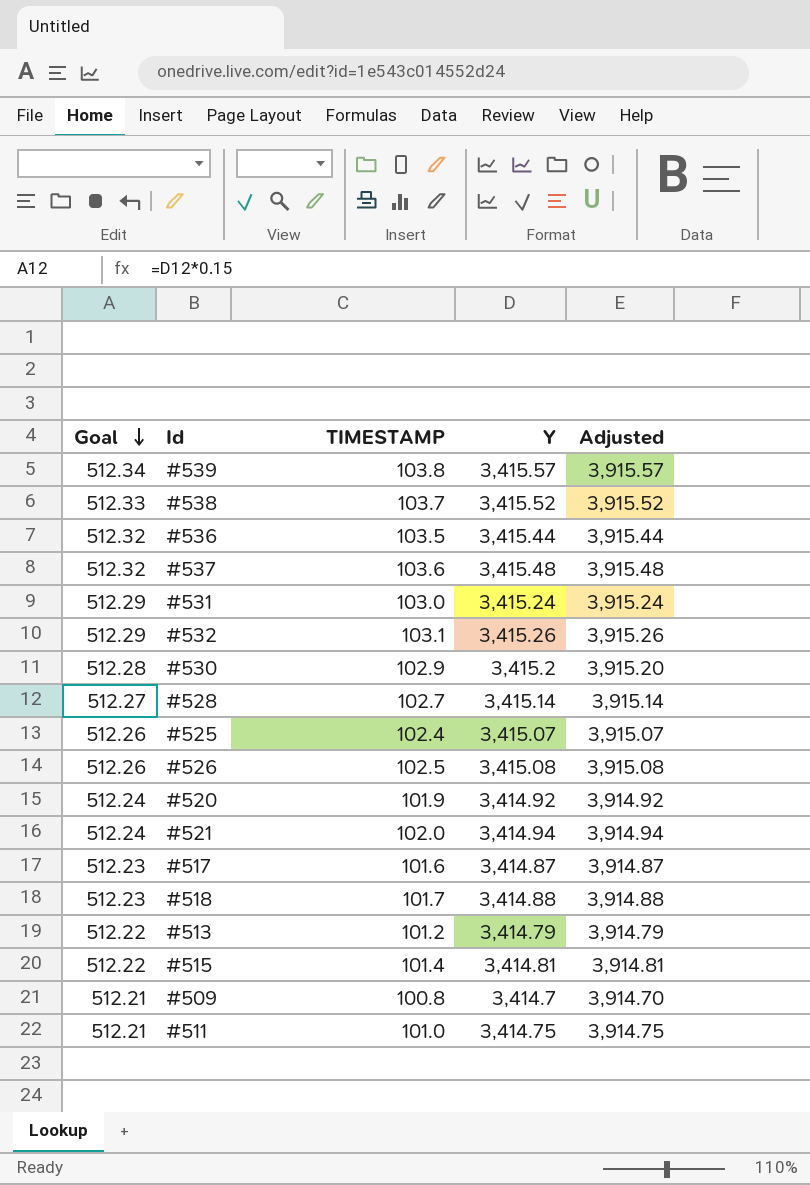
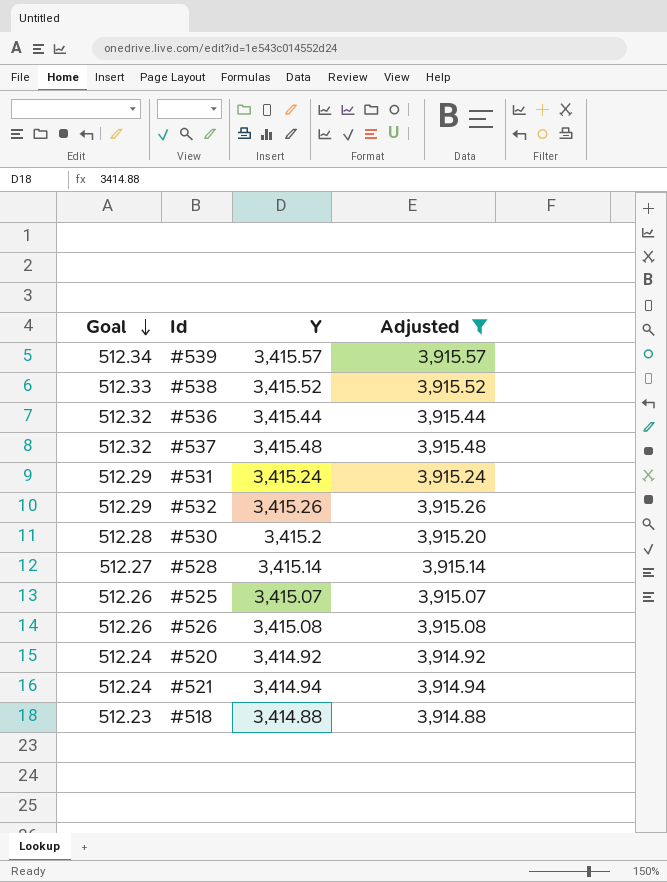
filter: none -> Adjusted >= 3,914.88
column TIMESTAMP | position: 3 -> none

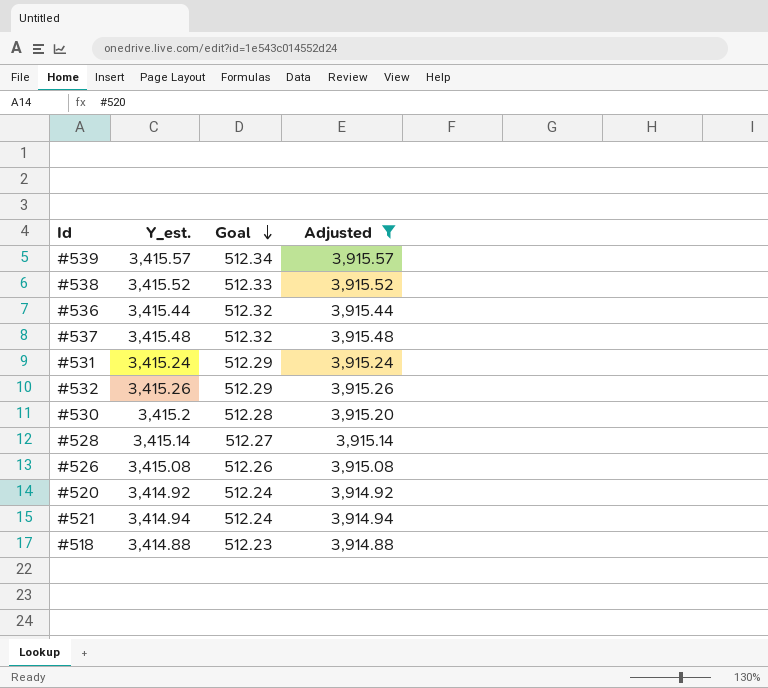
column name: Y -> Y_est.
column Goal | position: 1 -> 3
row #525: 512.26 | 3,415.07 | 3,915.07 -> none

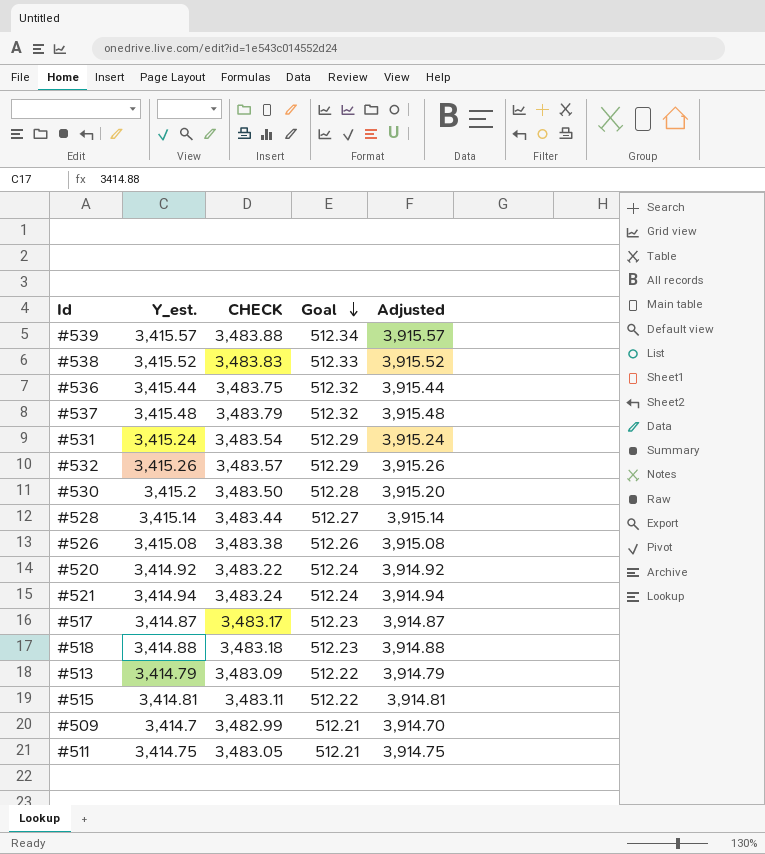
filter: Adjusted >= 3,914.88 -> none
column CHECK | formula: none -> [Y_est.] * 1.02

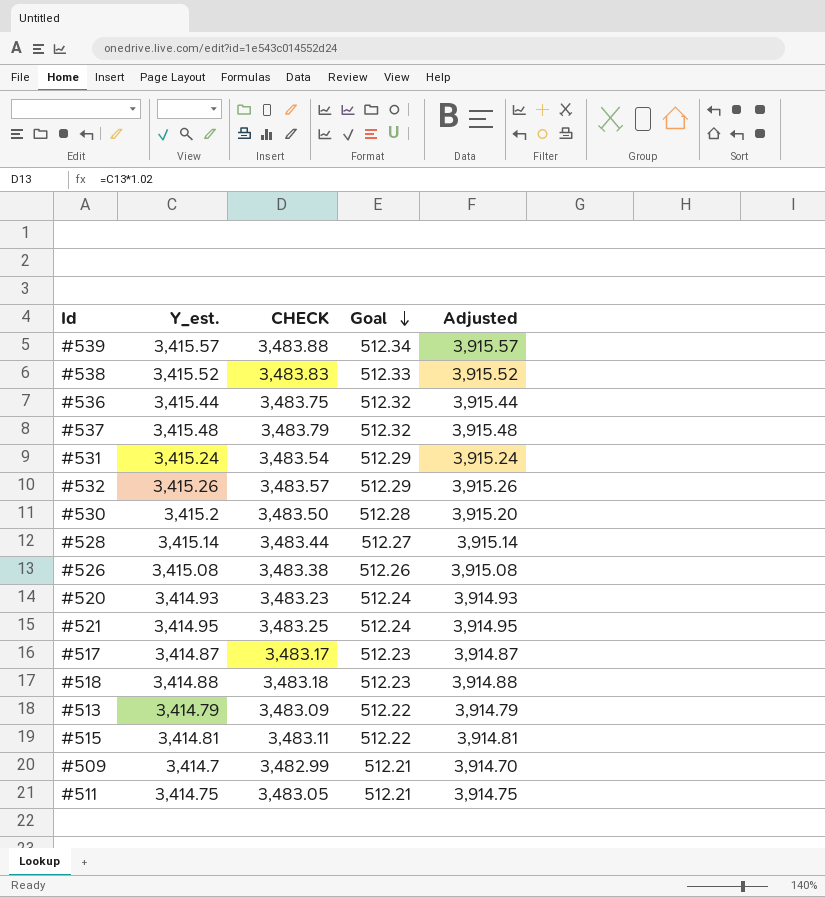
#520 | Y_est.: 3,414.92 -> 3,414.93
#520 | CHECK: 3,483.22 -> 3,483.23
#520 | Adjusted: 3,914.92 -> 3,914.93
#521 | Y_est.: 3,414.94 -> 3,414.95
#521 | CHECK: 3,483.24 -> 3,483.25
#521 | Adjusted: 3,914.94 -> 3,914.95

